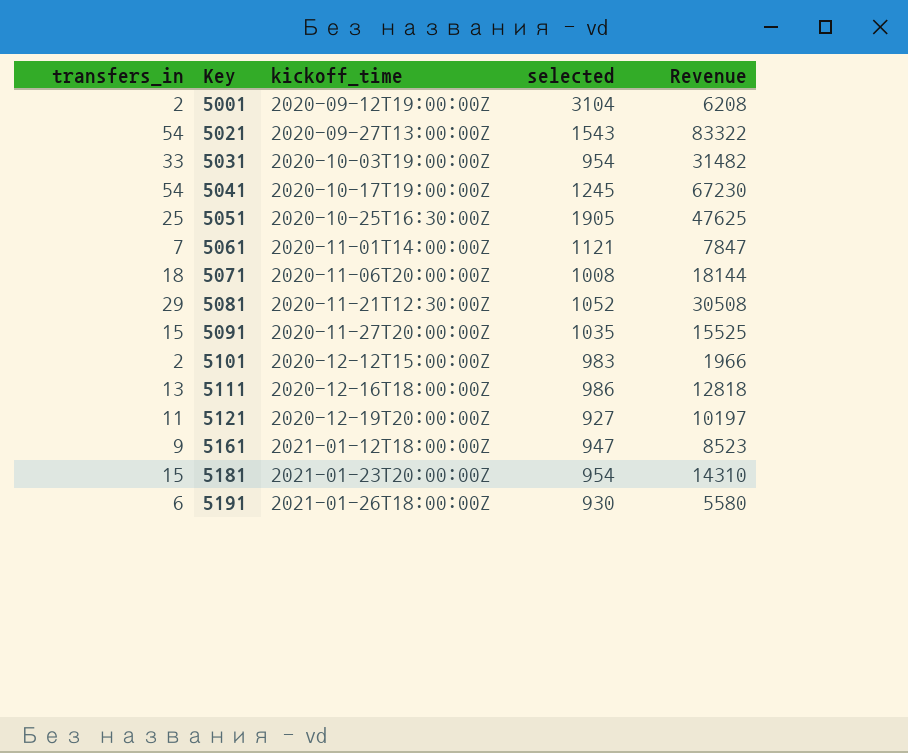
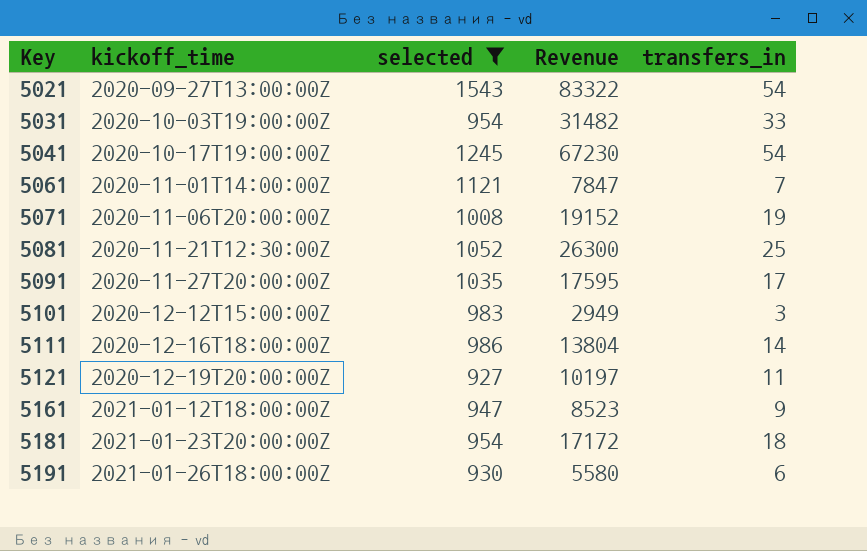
filter: none -> selected <= 1543
column transfers_in | position: 1 -> 5
5071 | Revenue: 18144 -> 19152
5071 | transfers_in: 18 -> 19
5081 | Revenue: 30508 -> 26300
5081 | transfers_in: 29 -> 25
5091 | Revenue: 15525 -> 17595
5091 | transfers_in: 15 -> 17
5101 | Revenue: 1966 -> 2949
5101 | transfers_in: 2 -> 3
5111 | Revenue: 12818 -> 13804
5111 | transfers_in: 13 -> 14
5181 | Revenue: 14310 -> 17172
5181 | transfers_in: 15 -> 18

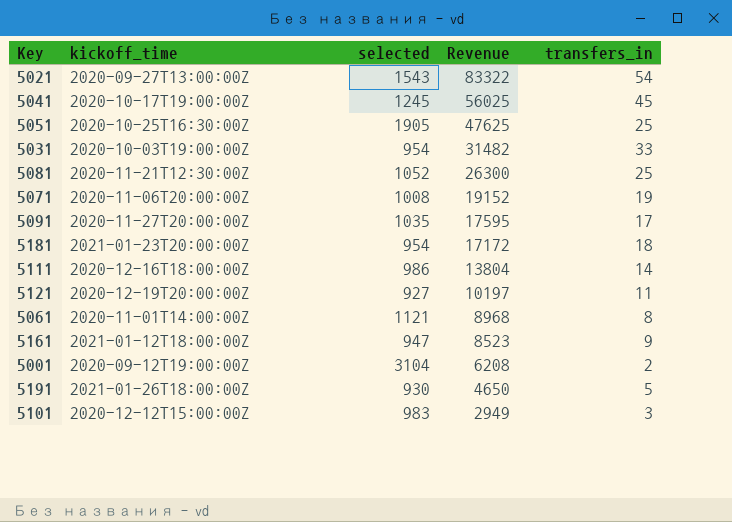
filter: selected <= 1543 -> none
row order: Key ascending -> Revenue descending
5041 | Revenue: 67230 -> 56025
5041 | transfers_in: 54 -> 45
5061 | Revenue: 7847 -> 8968
5061 | transfers_in: 7 -> 8
5191 | Revenue: 5580 -> 4650
5191 | transfers_in: 6 -> 5

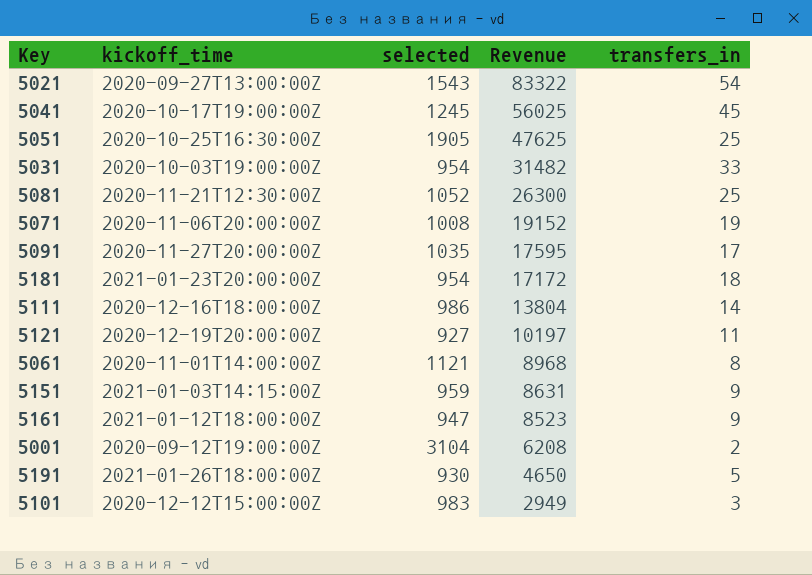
row 5151: none -> 2021-01-03T14:15:00Z | 959 | 8631 | 9

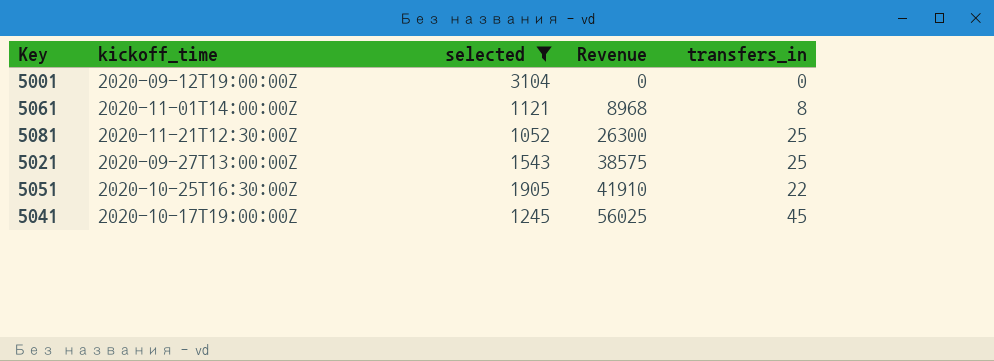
filter: none -> selected >= 1052
row order: Revenue descending -> Revenue ascending
5001 | Revenue: 6208 -> 0
5001 | transfers_in: 2 -> 0
5021 | Revenue: 83322 -> 38575
5021 | transfers_in: 54 -> 25
5051 | Revenue: 47625 -> 41910
5051 | transfers_in: 25 -> 22

